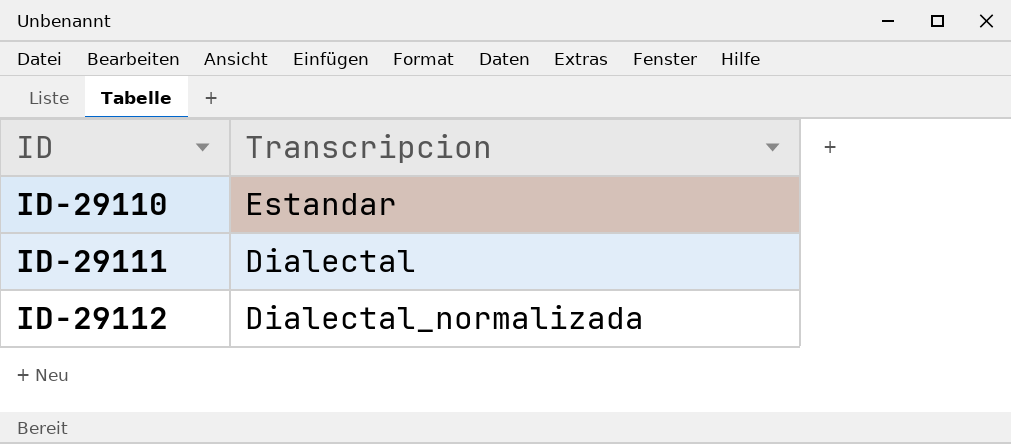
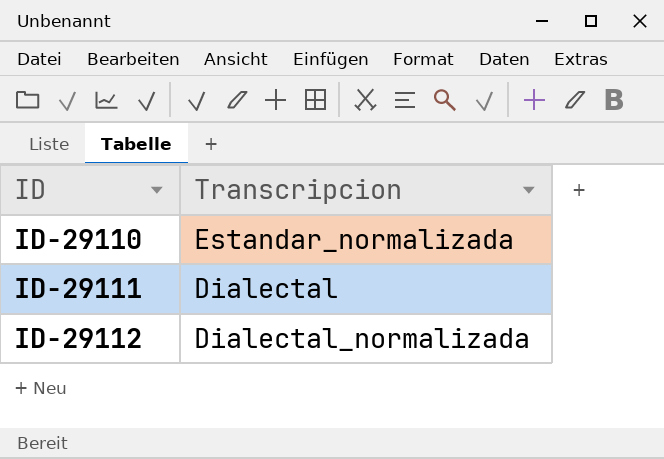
ID-29110 | Transcripcion: Estandar -> Estandar_normalizada

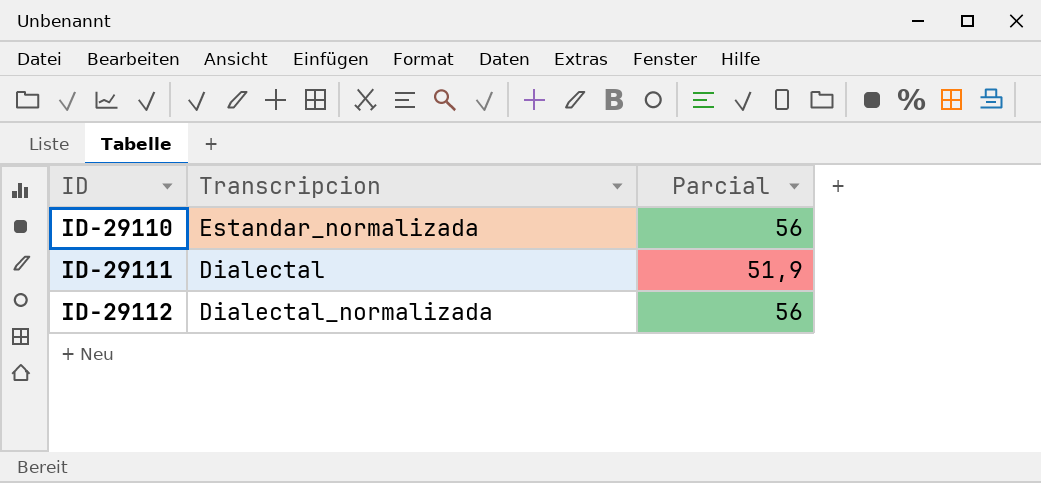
column Parcial | position: none -> 3

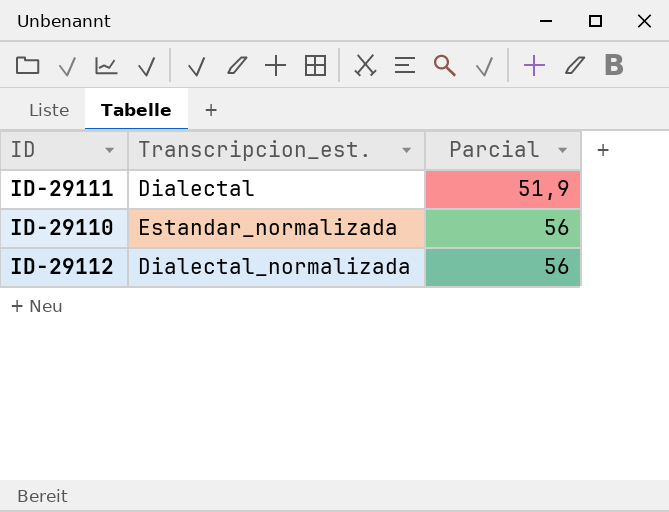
row order: ID ascending -> Parcial ascending
column name: Transcripcion -> Transcripcion_est.

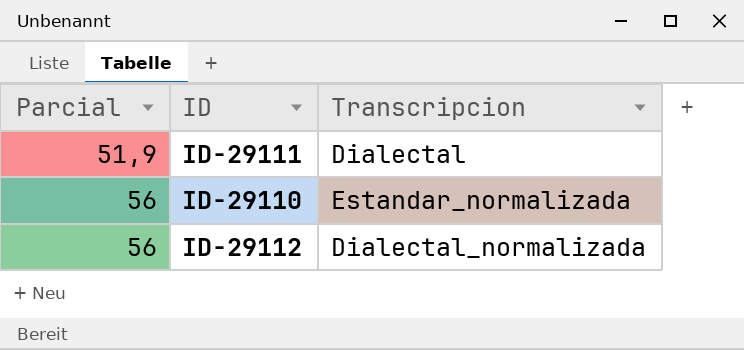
column Parcial | position: 3 -> 1
column name: Transcripcion_est. -> Transcripcion

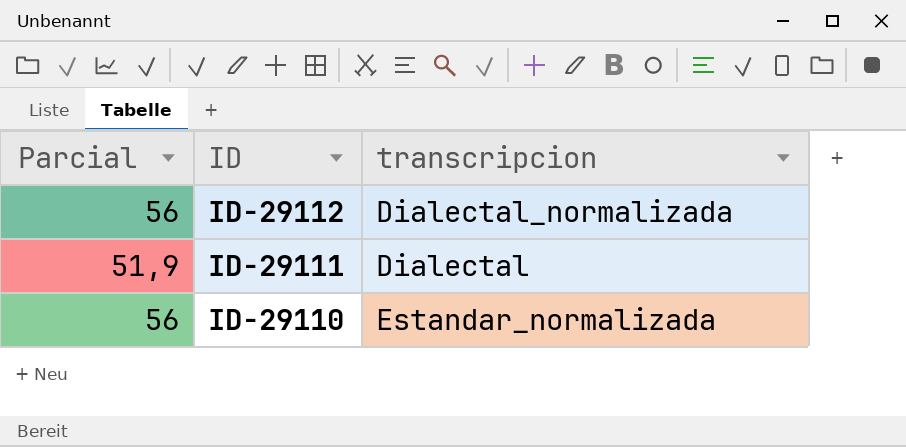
row order: Parcial ascending -> ID descending
column name: Transcripcion -> transcripcion

